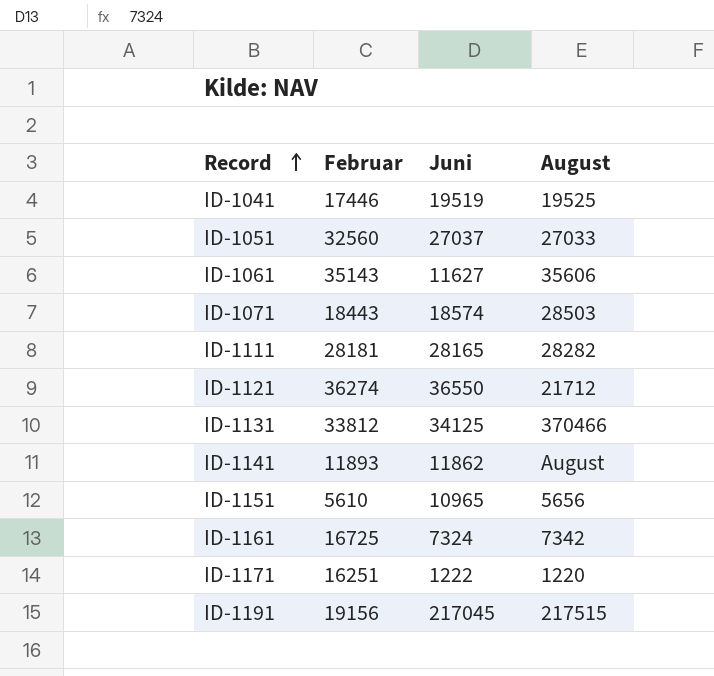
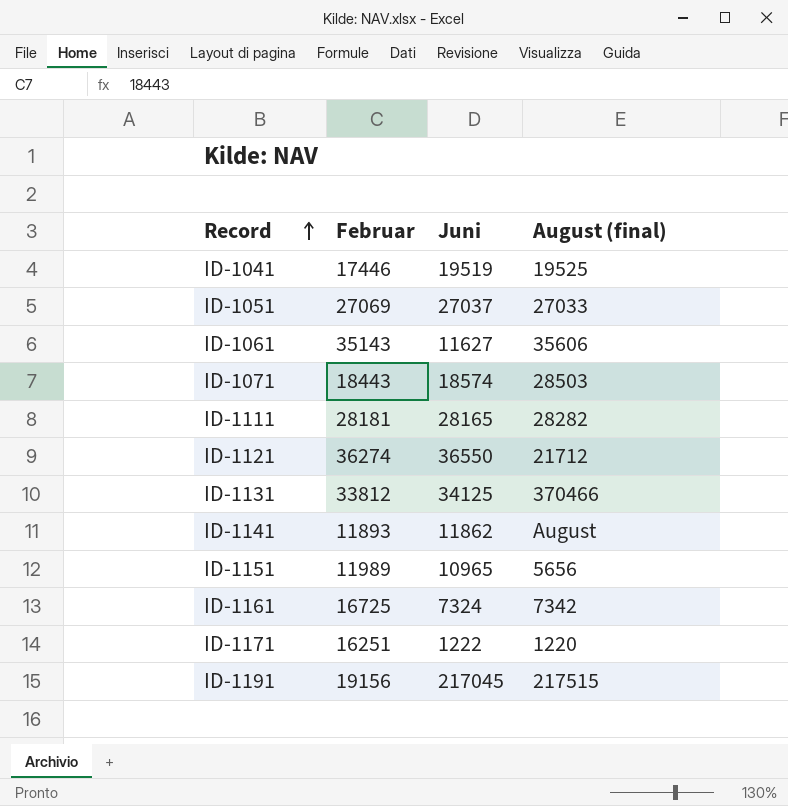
column name: August -> August (final)
ID-1051 | Februar: 32560 -> 27069
ID-1151 | Februar: 5610 -> 11989

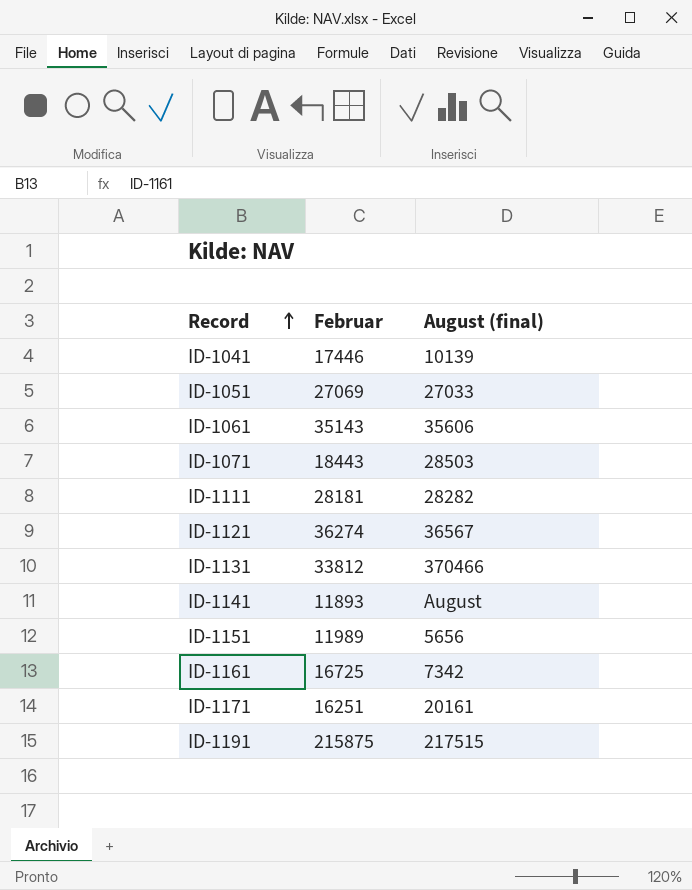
column Juni | position: 3 -> none
ID-1041 | August (final): 19525 -> 10139
ID-1121 | August (final): 21712 -> 36567
ID-1171 | August (final): 1220 -> 20161
ID-1191 | Februar: 19156 -> 215875

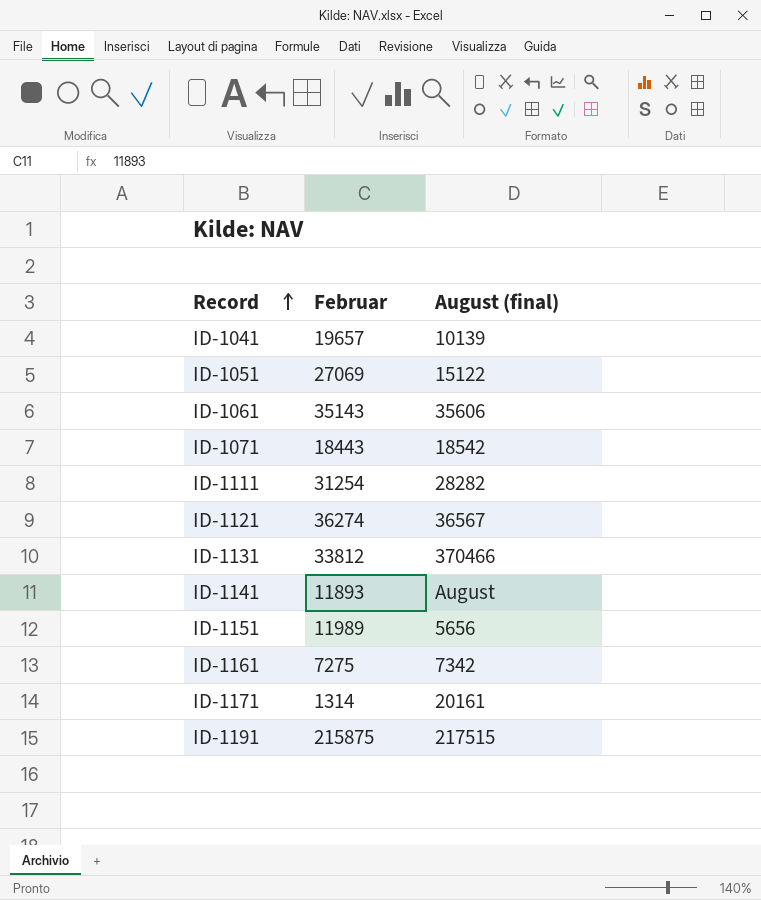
ID-1041 | Februar: 17446 -> 19657
ID-1051 | August (final): 27033 -> 15122
ID-1071 | August (final): 28503 -> 18542
ID-1111 | Februar: 28181 -> 31254
ID-1161 | Februar: 16725 -> 7275
ID-1171 | Februar: 16251 -> 1314

